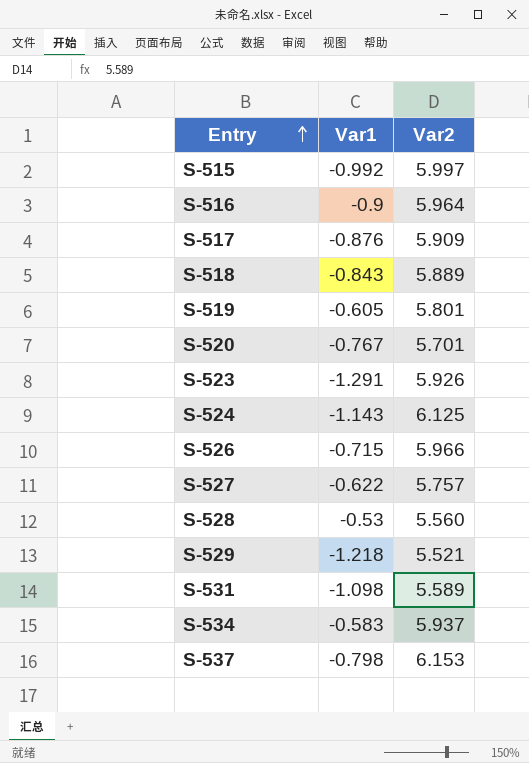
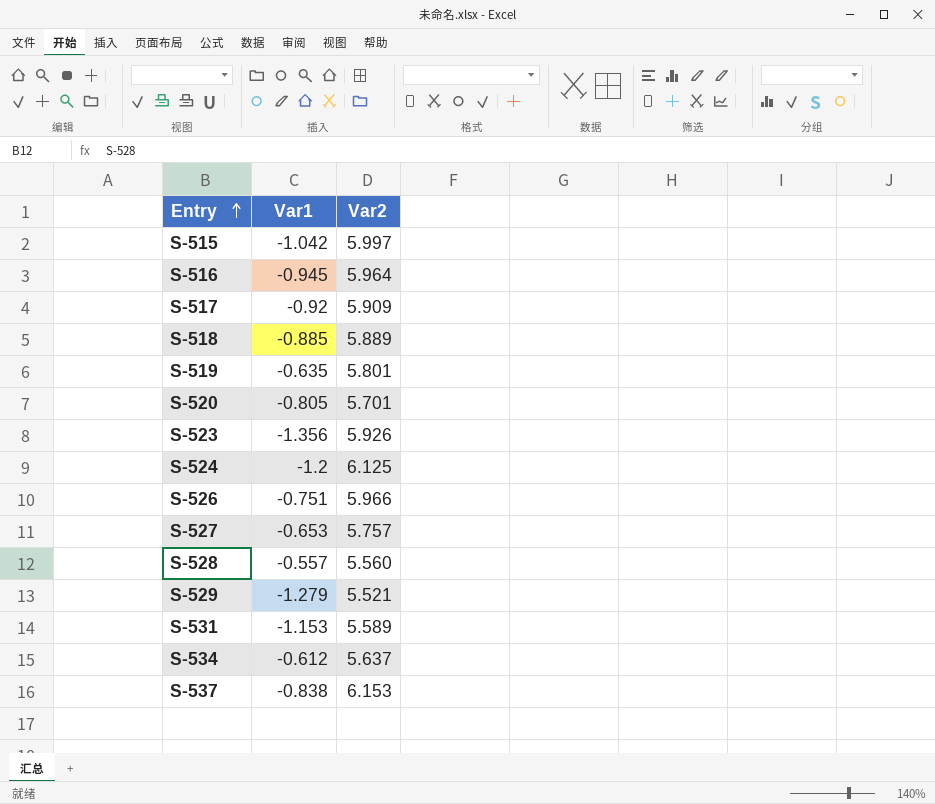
S-515 | Var1: -0.992 -> -1.042
S-516 | Var1: -0.9 -> -0.945
S-517 | Var1: -0.876 -> -0.92
S-518 | Var1: -0.843 -> -0.885
S-519 | Var1: -0.605 -> -0.635
S-520 | Var1: -0.767 -> -0.805
S-523 | Var1: -1.291 -> -1.356
S-524 | Var1: -1.143 -> -1.2
S-526 | Var1: -0.715 -> -0.751
S-527 | Var1: -0.622 -> -0.653
S-528 | Var1: -0.53 -> -0.557
S-529 | Var1: -1.218 -> -1.279
S-531 | Var1: -1.098 -> -1.153
S-534 | Var1: -0.583 -> -0.612
S-534 | Var2: 5.937 -> 5.637
S-537 | Var1: -0.798 -> -0.838

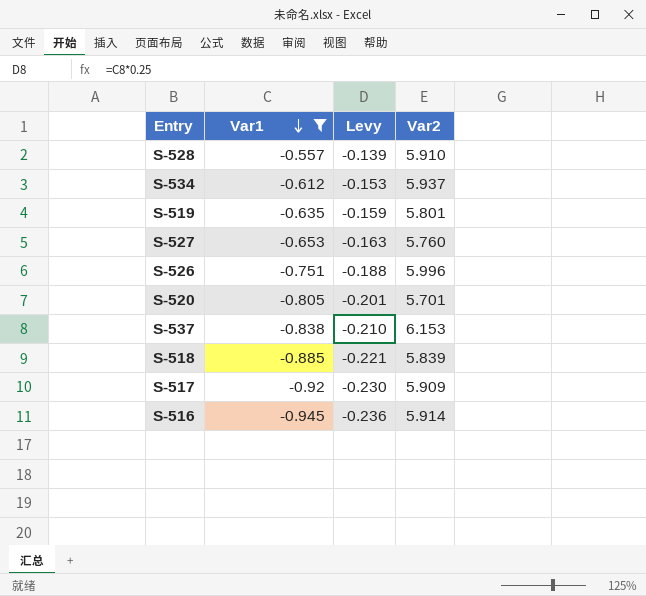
filter: none -> Var1 >= -0.945
row order: Entry ascending -> Var1 descending
column Levy | formula: none -> [Var1] * 0.25
S-528 | Var2: 5.560 -> 5.910
S-534 | Var2: 5.637 -> 5.937
S-527 | Var2: 5.757 -> 5.760
S-526 | Var2: 5.966 -> 5.996
S-518 | Var2: 5.889 -> 5.839
S-516 | Var2: 5.964 -> 5.914

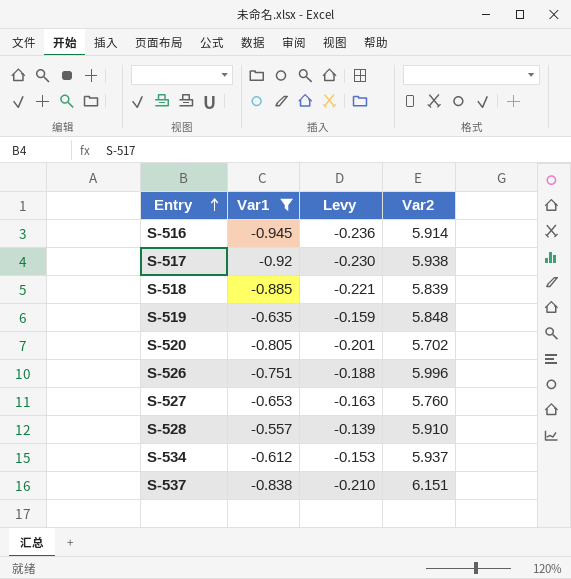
row order: Var1 descending -> Entry ascending
S-517 | Var2: 5.909 -> 5.938
S-519 | Var2: 5.801 -> 5.848
S-520 | Var2: 5.701 -> 5.702
S-537 | Var2: 6.153 -> 6.151

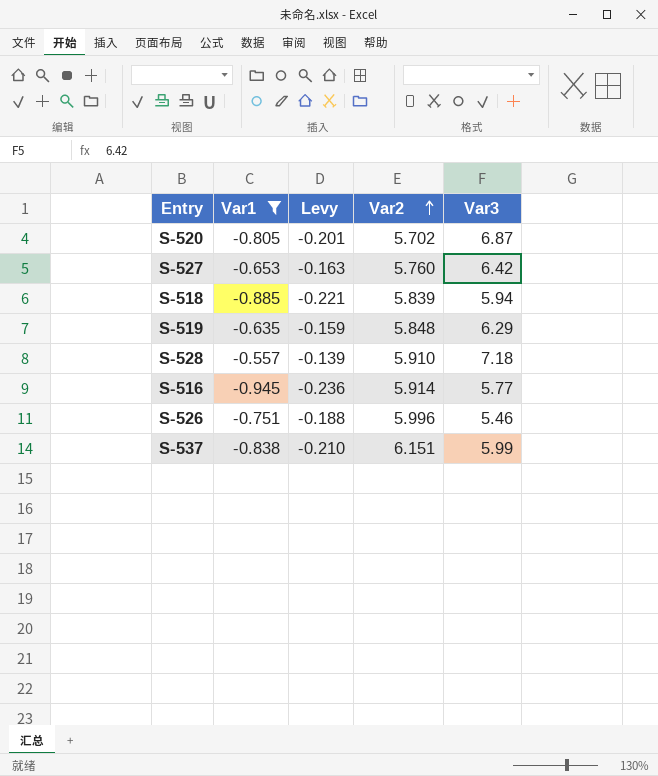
row order: Entry ascending -> Var2 ascending
column Var3 | position: none -> 5
row S-517: -0.92 | -0.230 | 5.938 -> none
row S-534: -0.612 | -0.153 | 5.937 -> none

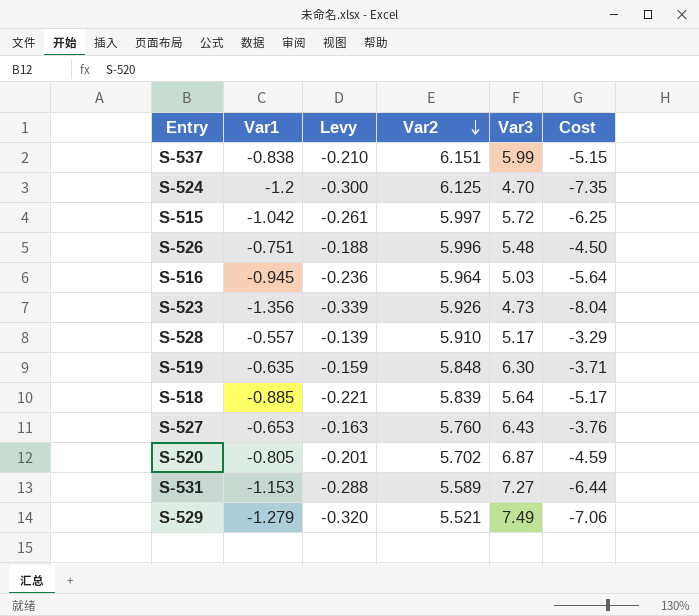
filter: Var1 >= -0.945 -> none
row order: Var2 ascending -> Var2 descending
column Cost | formula: none -> [Var1] * [Var2]
S-526 | Var3: 5.46 -> 5.48
S-516 | Var2: 5.914 -> 5.964
S-516 | Var3: 5.77 -> 5.03
S-528 | Var3: 7.18 -> 5.17
S-519 | Var3: 6.29 -> 6.30
S-518 | Var3: 5.94 -> 5.64
S-527 | Var3: 6.42 -> 6.43

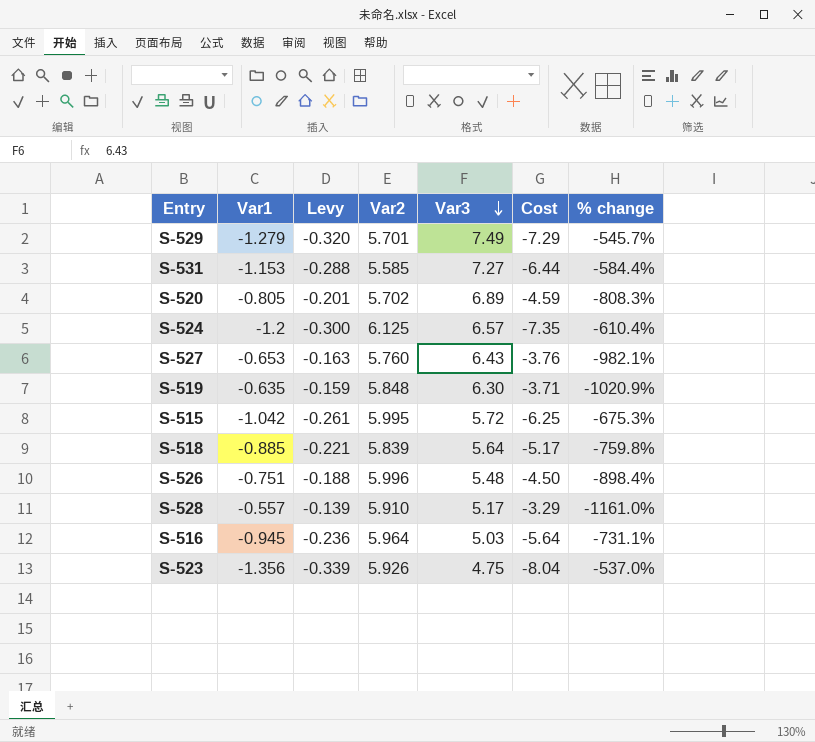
row order: Var2 descending -> Var3 descending
column % change | formula: none -> ([Var2] - [Var1]) / [Var1]
row S-537: -0.838 | -0.210 | 6.151 | 5.99 | -5.15 -> none
S-529 | Var2: 5.521 -> 5.701
S-529 | Cost: -7.06 -> -7.29
S-531 | Var2: 5.589 -> 5.585
S-520 | Var3: 6.87 -> 6.89
S-524 | Var3: 4.70 -> 6.57
S-515 | Var2: 5.997 -> 5.995
S-523 | Var3: 4.73 -> 4.75

